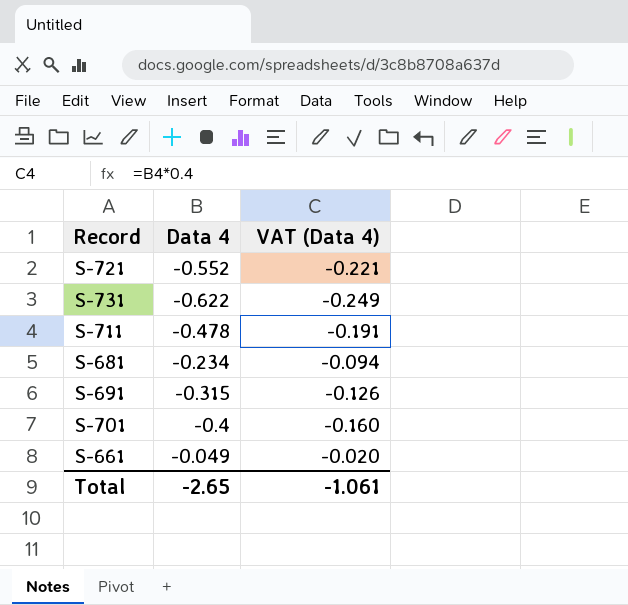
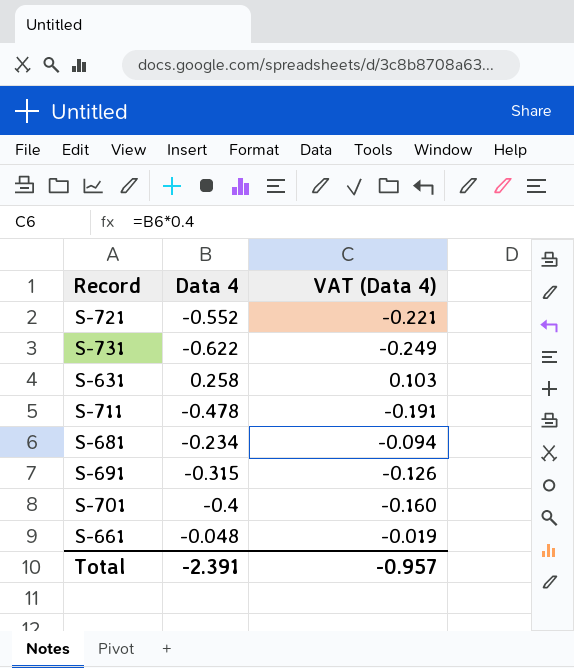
row S-631: none -> 0.258 | 0.103
S-661 | Data 4: -0.049 -> -0.048
S-661 | VAT (Data 4): -0.020 -> -0.019
Total | Data 4: -2.65 -> -2.391
Total | VAT (Data 4): -1.061 -> -0.957

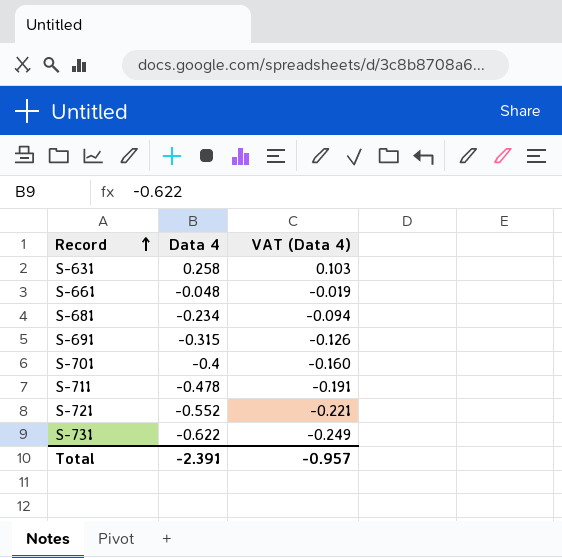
row order: none -> Record ascending

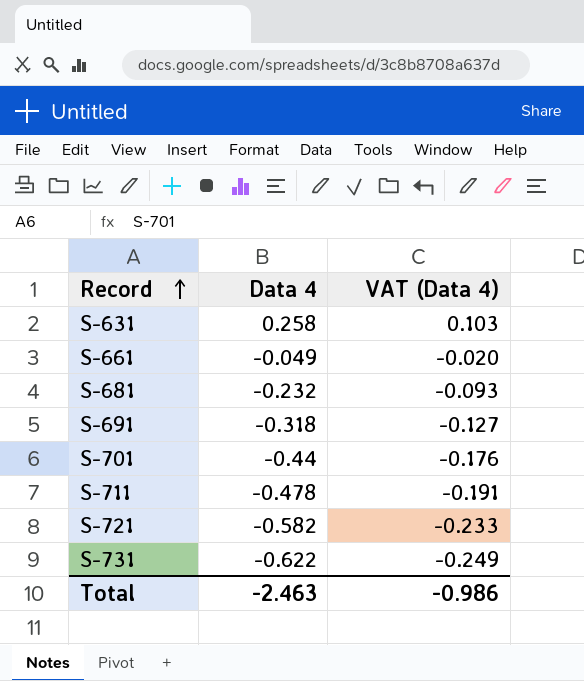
S-661 | Data 4: -0.048 -> -0.049
S-661 | VAT (Data 4): -0.019 -> -0.020
S-681 | Data 4: -0.234 -> -0.232
S-681 | VAT (Data 4): -0.094 -> -0.093
S-691 | Data 4: -0.315 -> -0.318
S-691 | VAT (Data 4): -0.126 -> -0.127
S-701 | Data 4: -0.4 -> -0.44
S-701 | VAT (Data 4): -0.160 -> -0.176
S-721 | Data 4: -0.552 -> -0.582
S-721 | VAT (Data 4): -0.221 -> -0.233
Total | Data 4: -2.391 -> -2.463
Total | VAT (Data 4): -0.957 -> -0.986

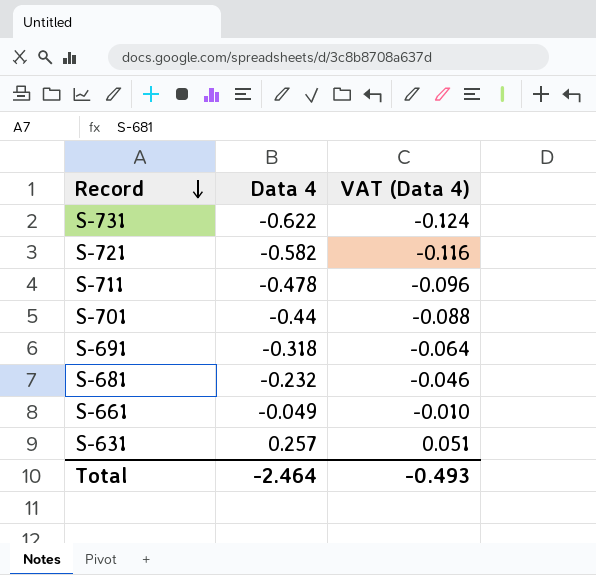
row order: Record ascending -> Record descending
column VAT (Data 4) | formula: [Data 4] * 0.4 -> [Data 4] * 0.2
S-631 | Data 4: 0.258 -> 0.257
Total | Data 4: -2.463 -> -2.464
Total | VAT (Data 4): -0.986 -> -0.493

